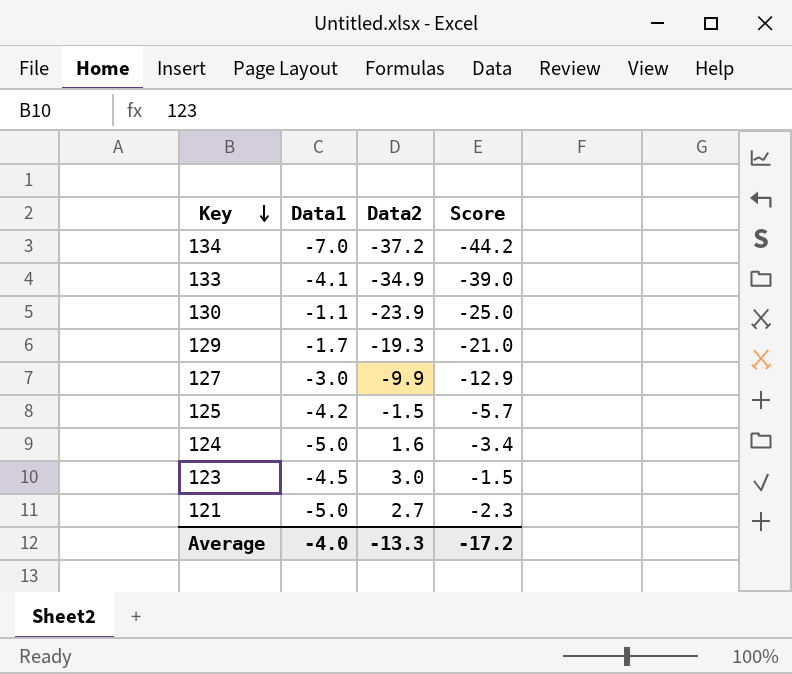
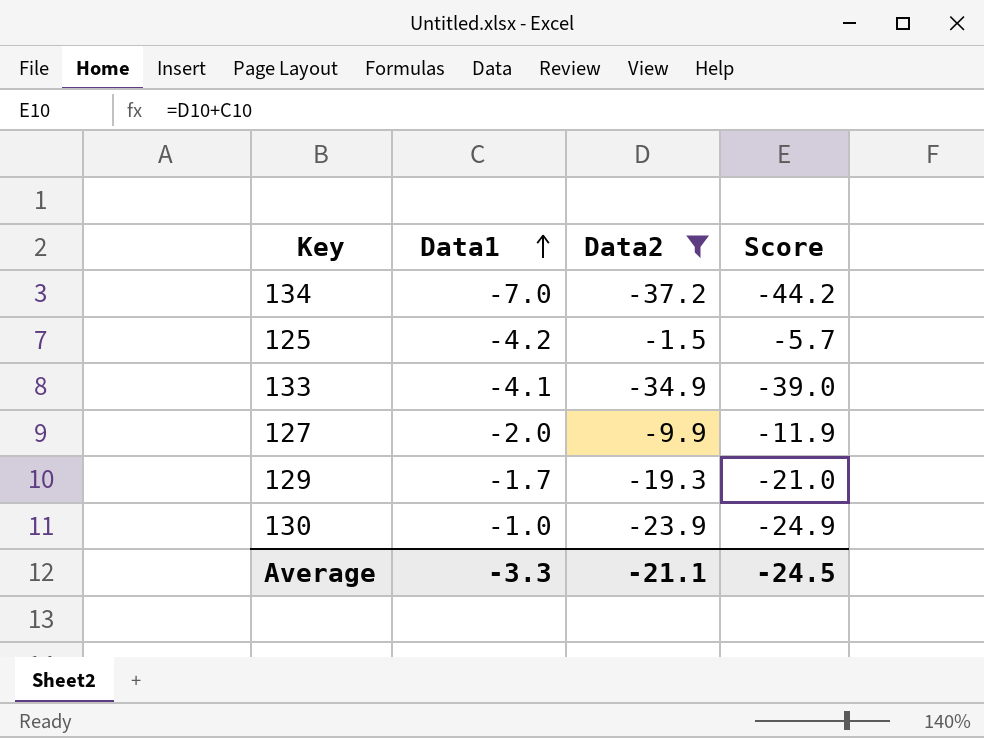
filter: none -> Data2 <= -1.5
row order: Key descending -> Data1 ascending
127 | Data1: -3.0 -> -2.0
127 | Score: -12.9 -> -11.9
130 | Data1: -1.1 -> -1.0
130 | Score: -25.0 -> -24.9
Average | Data1: -4.0 -> -3.3
Average | Data2: -13.3 -> -21.1
Average | Score: -17.2 -> -24.5

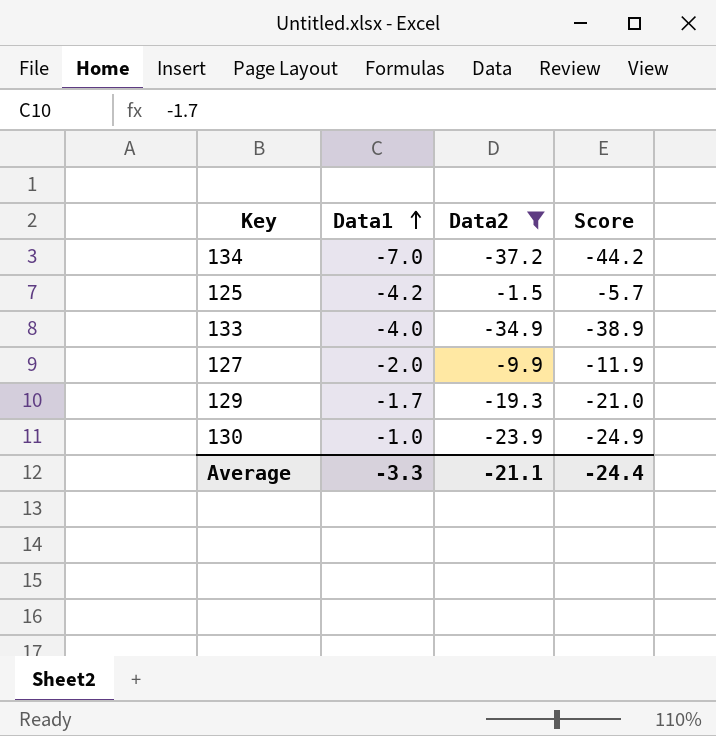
133 | Data1: -4.1 -> -4.0
133 | Score: -39.0 -> -38.9
Average | Score: -24.5 -> -24.4

